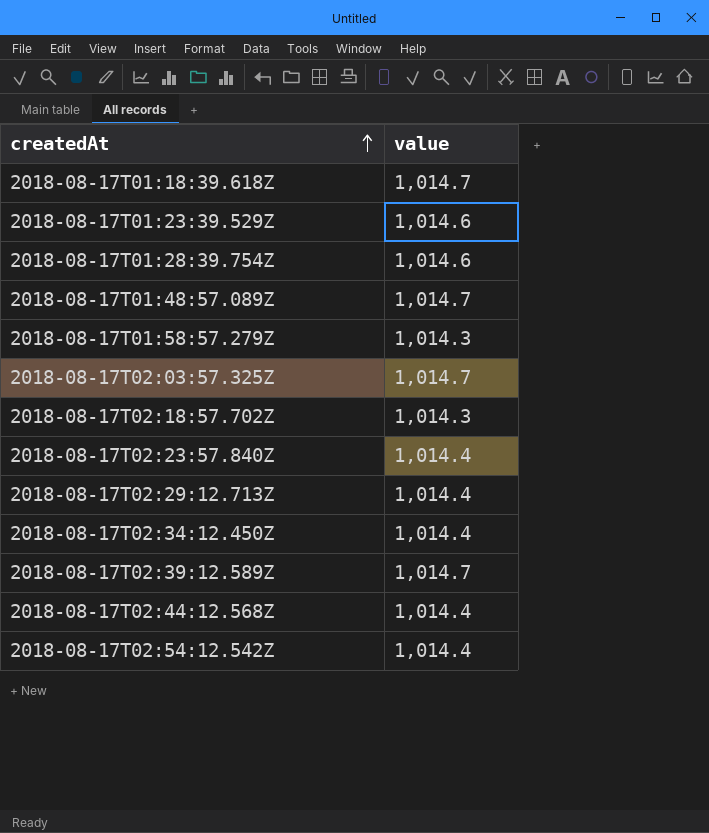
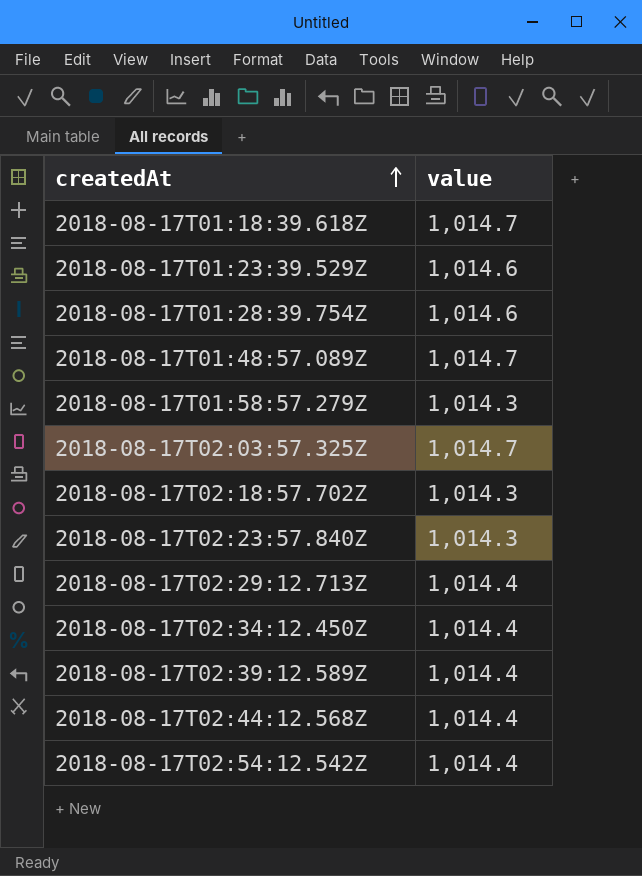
2018-08-17T02:23:57.840Z | value: 1,014.4 -> 1,014.3
2018-08-17T02:39:12.589Z | value: 1,014.7 -> 1,014.4

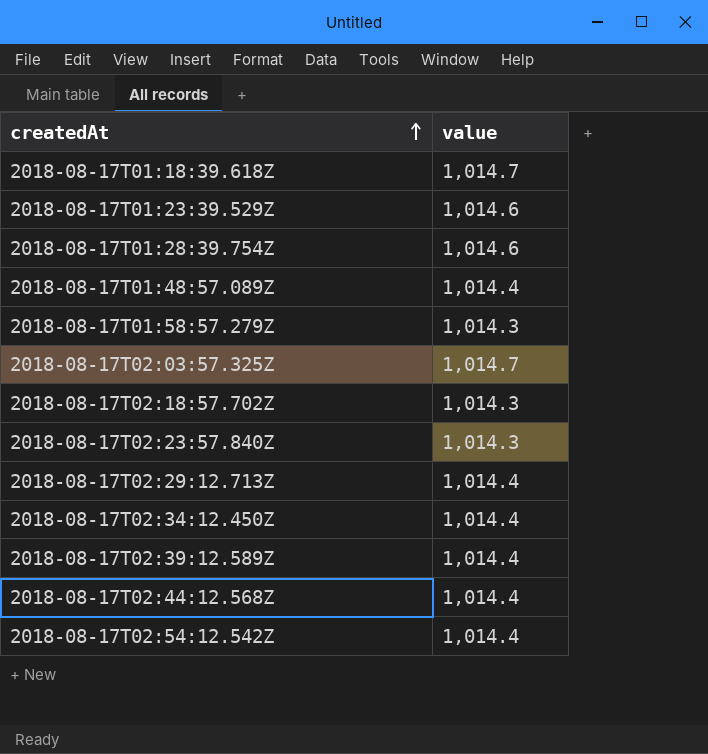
2018-08-17T01:48:57.089Z | value: 1,014.7 -> 1,014.4

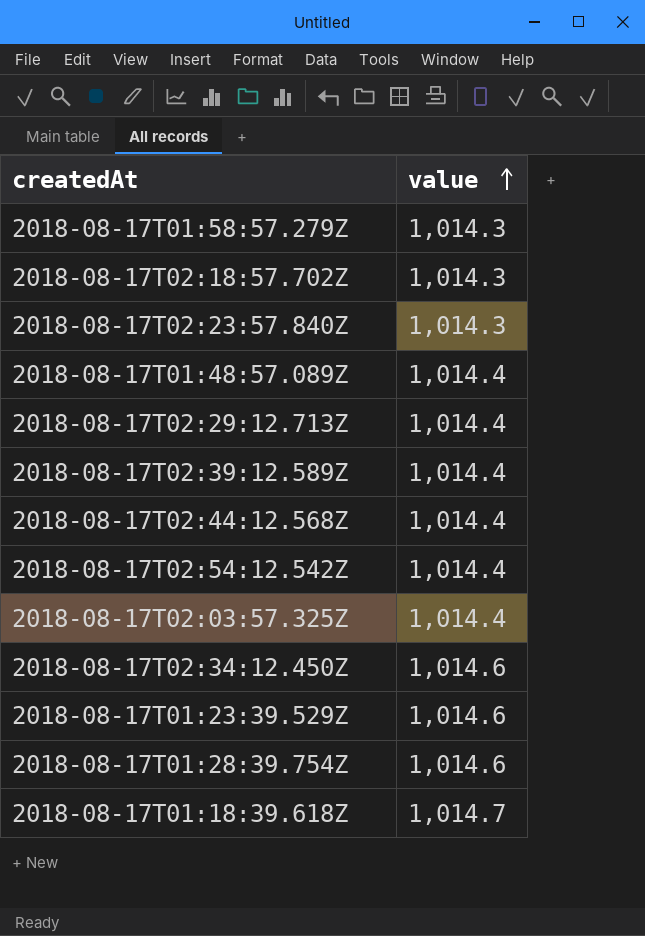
row order: createdAt ascending -> value ascending
2018-08-17T02:03:57.325Z | value: 1,014.7 -> 1,014.4
2018-08-17T02:34:12.450Z | value: 1,014.4 -> 1,014.6

